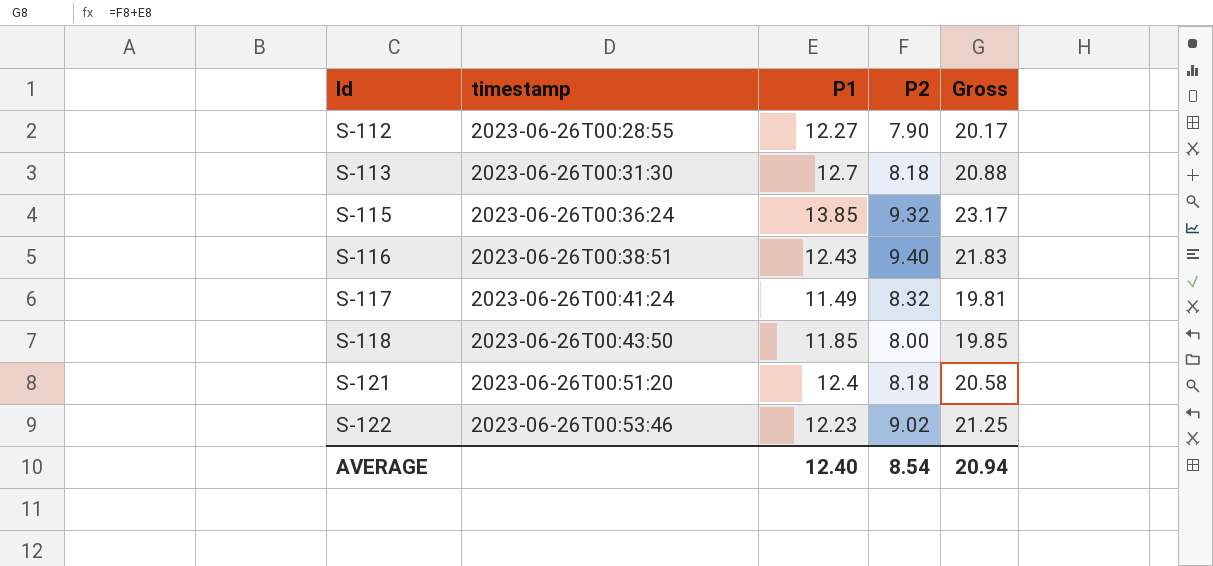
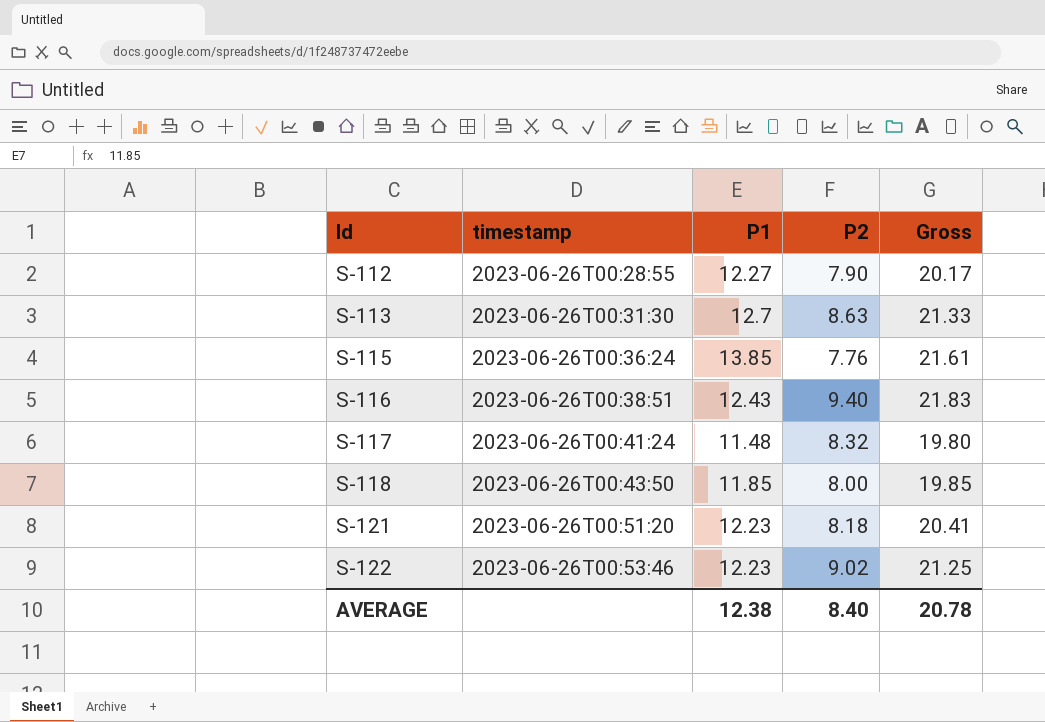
S-113 | P2: 8.18 -> 8.63
S-113 | Gross: 20.88 -> 21.33
S-115 | P2: 9.32 -> 7.76
S-115 | Gross: 23.17 -> 21.61
S-117 | P1: 11.49 -> 11.48
S-117 | Gross: 19.81 -> 19.80
S-121 | P1: 12.4 -> 12.23
S-121 | Gross: 20.58 -> 20.41
AVERAGE | P1: 12.40 -> 12.38
AVERAGE | P2: 8.54 -> 8.40
AVERAGE | Gross: 20.94 -> 20.78

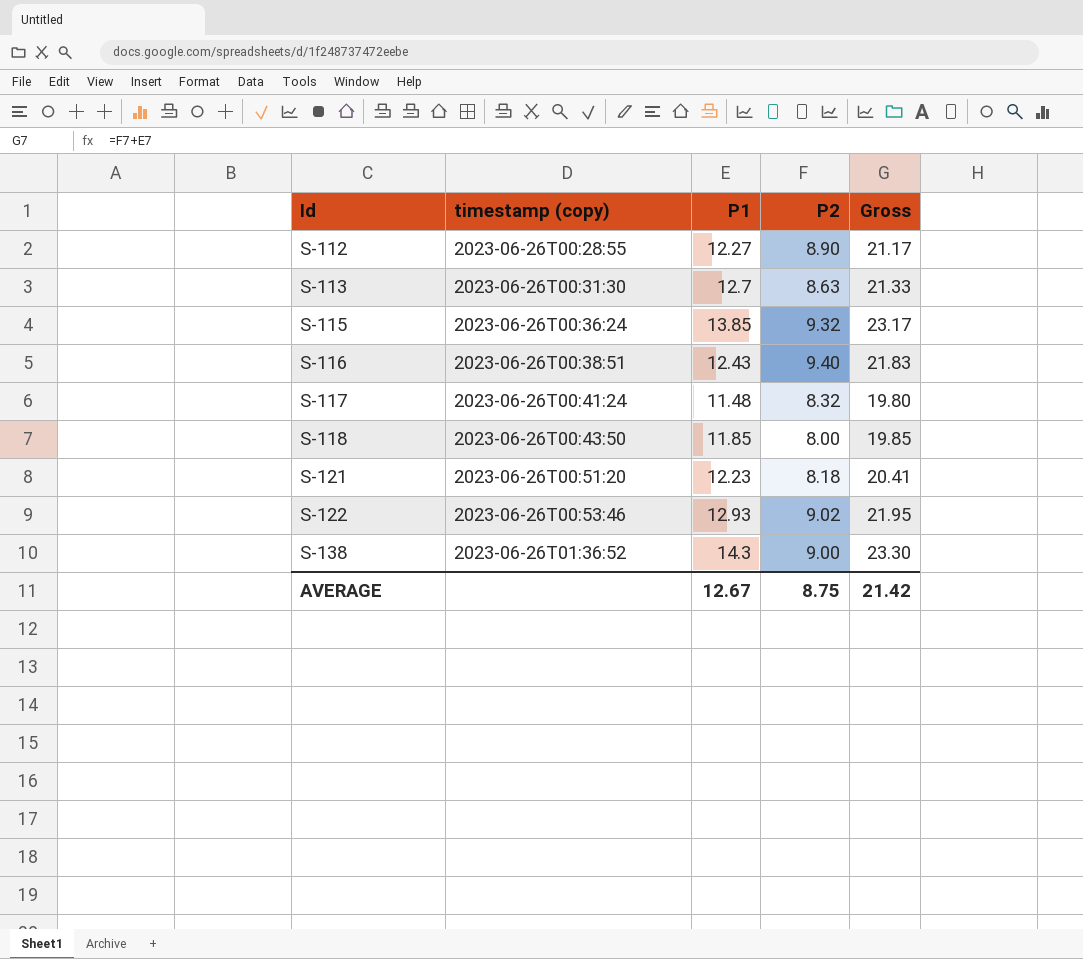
column name: timestamp -> timestamp (copy)
S-112 | P2: 7.90 -> 8.90
S-112 | Gross: 20.17 -> 21.17
S-115 | P2: 7.76 -> 9.32
S-115 | Gross: 21.61 -> 23.17
S-122 | P1: 12.23 -> 12.93
S-122 | Gross: 21.25 -> 21.95
row S-138: none -> 2023-06-26T01:36:52 | 14.3 | 9.00 | 23.30
AVERAGE | P1: 12.38 -> 12.67
AVERAGE | P2: 8.40 -> 8.75
AVERAGE | Gross: 20.78 -> 21.42

